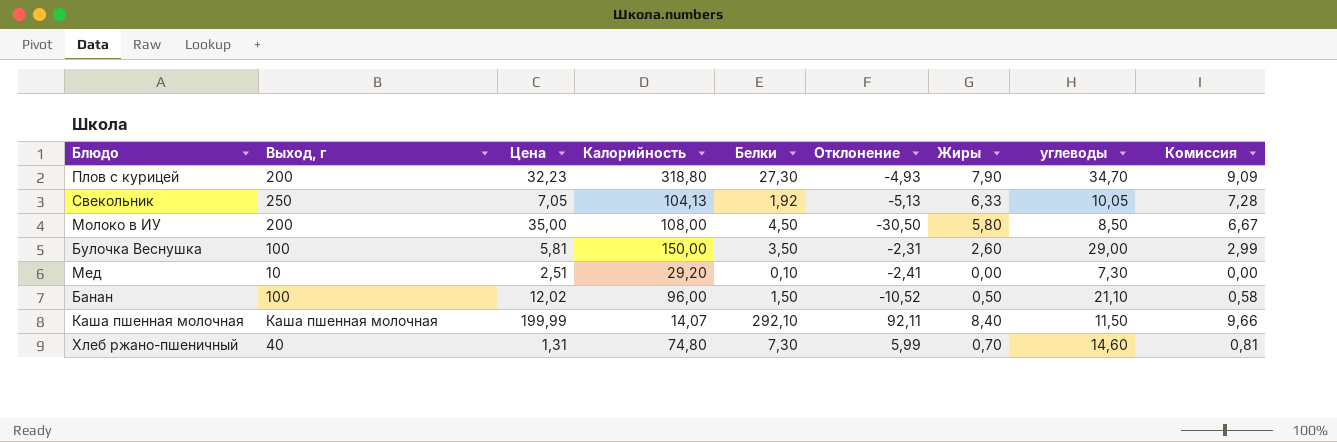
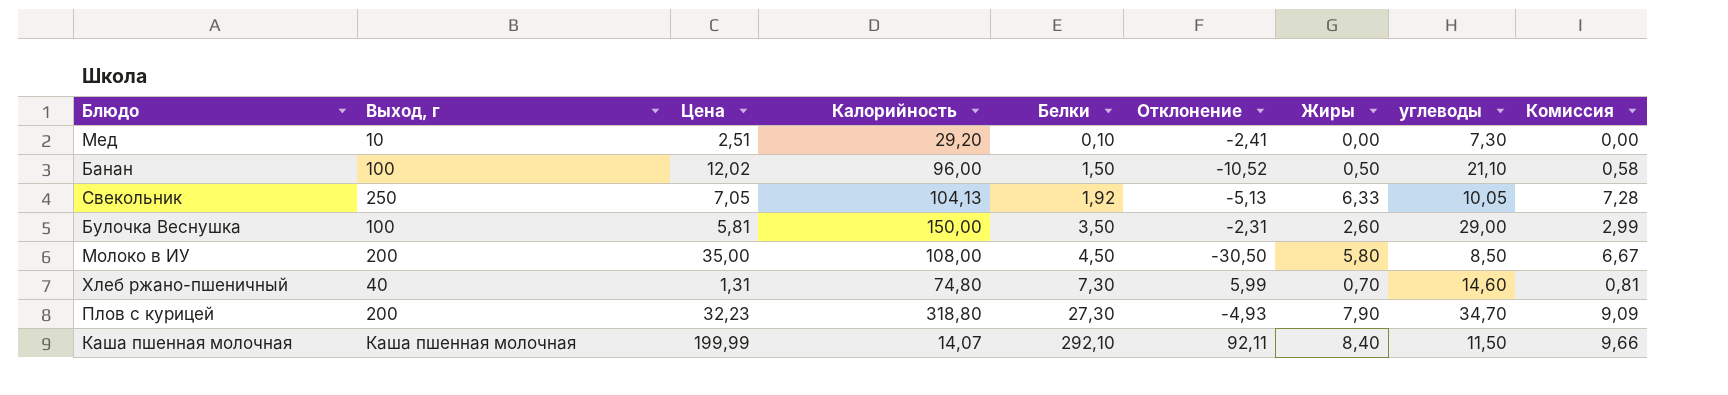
row order: none -> Белки ascending

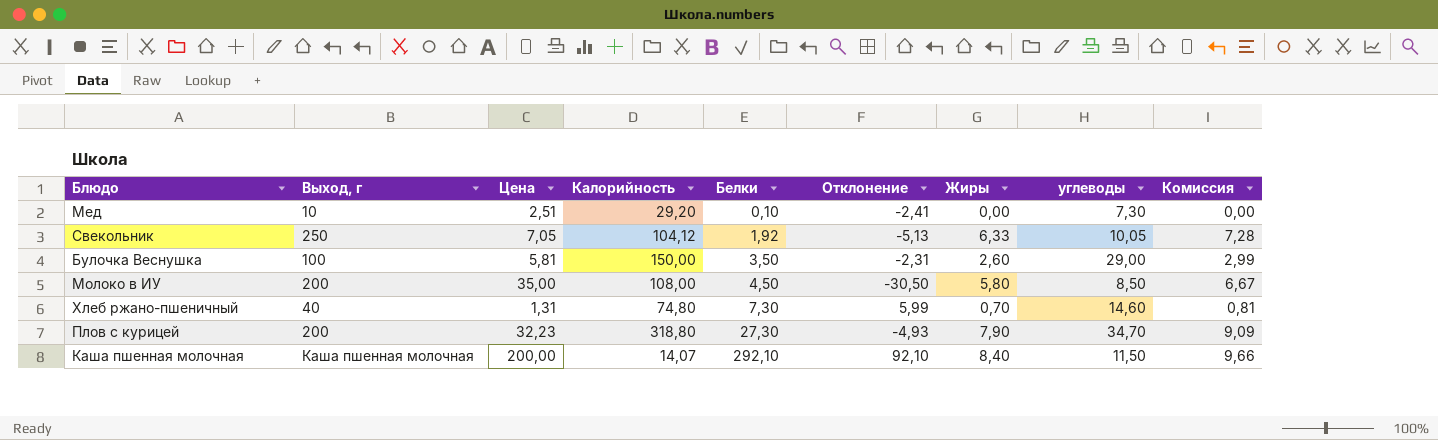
row Банан: 100 | 12,02 | 96,00 | 1,50 | -10,52 | 0,50 | 21,10 | 0,58 -> none
Свекольник | Калорийность: 104,13 -> 104,12
Каша пшенная молочная | Цена: 199,99 -> 200,00
Каша пшенная молочная | Отклонение: 92,11 -> 92,10

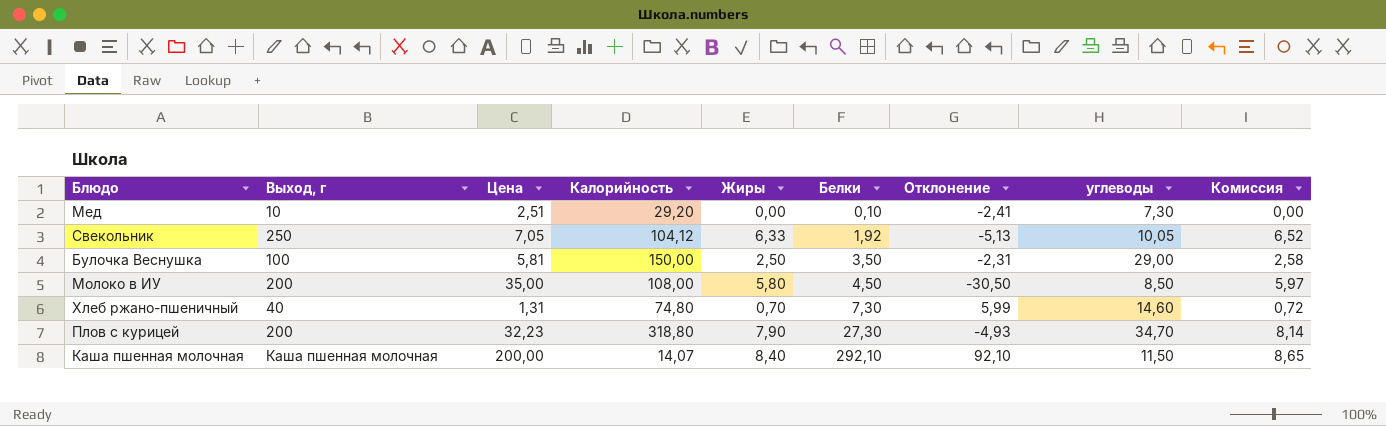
column Жиры | position: 7 -> 5
column Комиссия | formula: [Жиры] * 1,15 -> [Жиры] * 1,03
Булочка Веснушка | Жиры: 2,60 -> 2,50

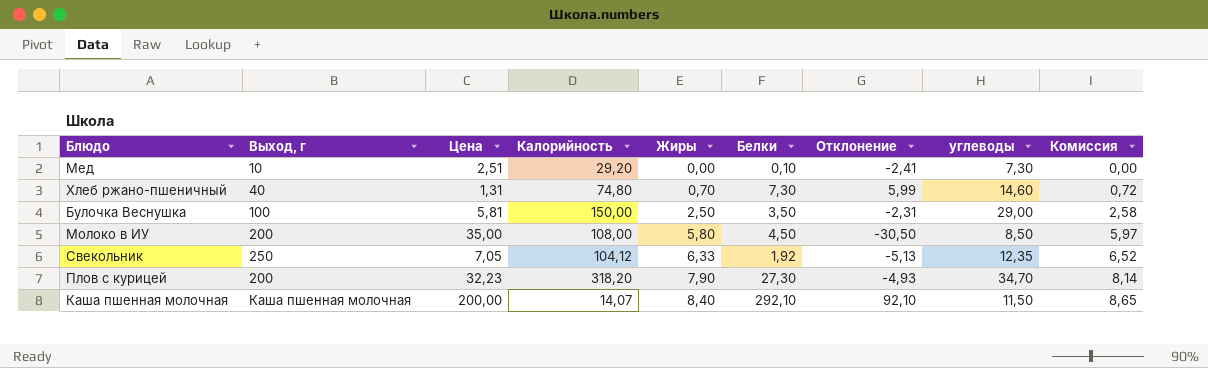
row order: Белки ascending -> Жиры ascending
Свекольник | углеводы: 10,05 -> 12,35
Плов с курицей | Калорийность: 318,80 -> 318,20

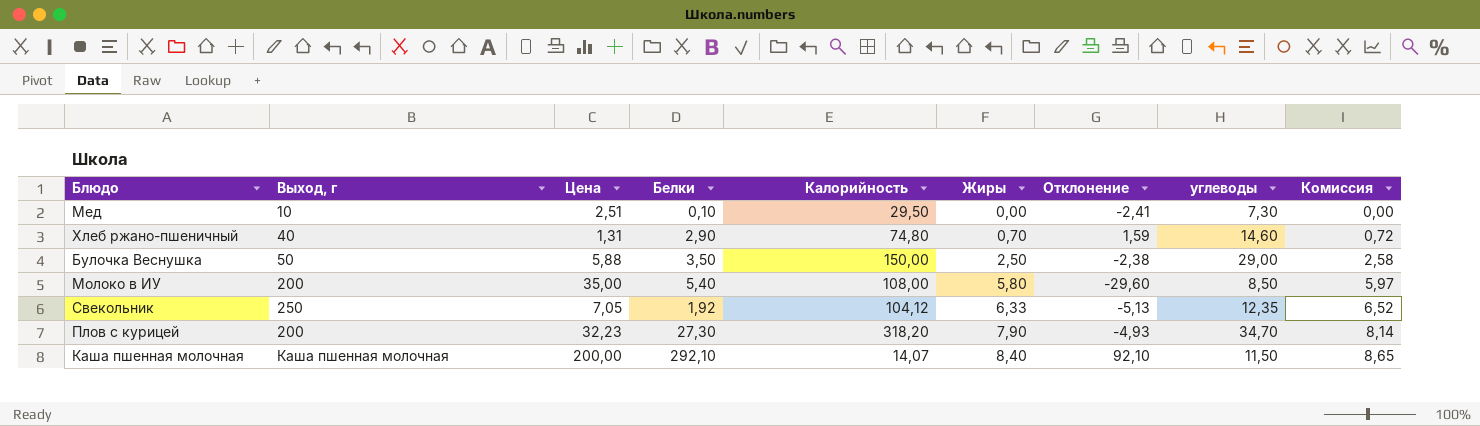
column Белки | position: 6 -> 4
Мед | Калорийность: 29,20 -> 29,50
Хлеб ржано-пшеничный | Белки: 7,30 -> 2,90
Хлеб ржано-пшеничный | Отклонение: 5,99 -> 1,59
Булочка Веснушка | Выход, г: 100 -> 50
Булочка Веснушка | Цена: 5,81 -> 5,88
Булочка Веснушка | Отклонение: -2,31 -> -2,38
Молоко в ИУ | Белки: 4,50 -> 5,40
Молоко в ИУ | Отклонение: -30,50 -> -29,60

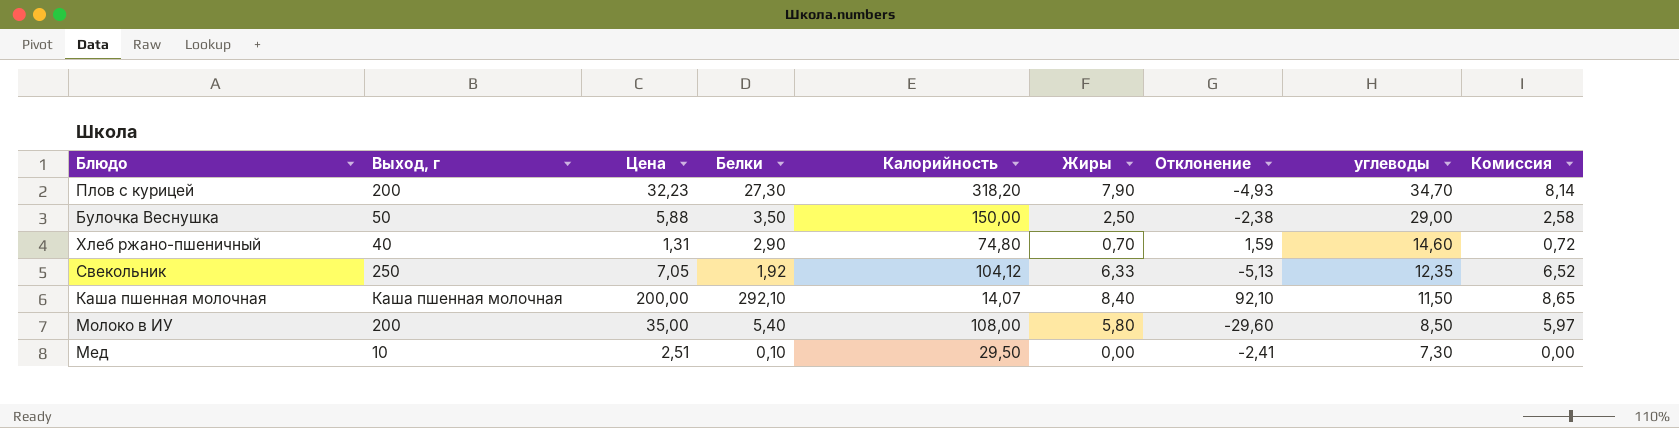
row order: Жиры ascending -> углеводы descending

